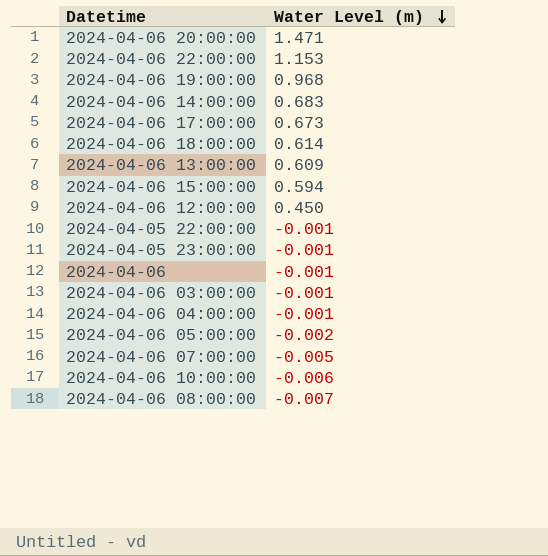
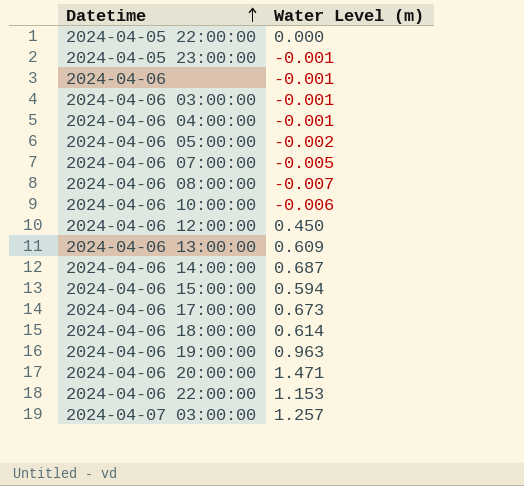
row order: Water Level (m) descending -> Datetime ascending
2024-04-05 22:00:00 | Water Level (m): -0.001 -> 0.000
2024-04-06 14:00:00 | Water Level (m): 0.683 -> 0.687
2024-04-06 19:00:00 | Water Level (m): 0.968 -> 0.963
row 2024-04-07 03:00:00: none -> 1.257

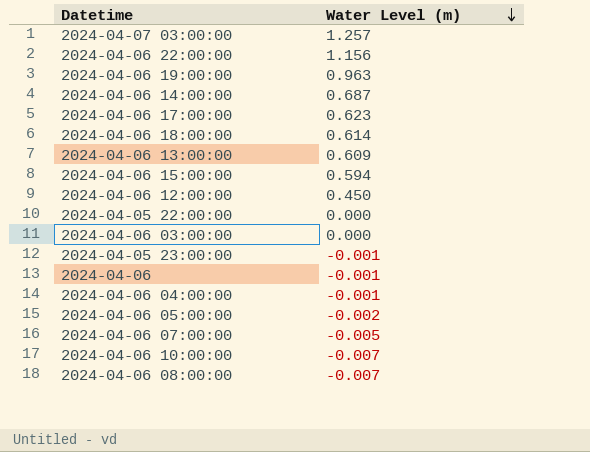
row order: Datetime ascending -> Water Level (m) descending
row 2024-04-06 20:00:00: 1.471 -> none
2024-04-06 22:00:00 | Water Level (m): 1.153 -> 1.156
2024-04-06 17:00:00 | Water Level (m): 0.673 -> 0.623
2024-04-06 03:00:00 | Water Level (m): -0.001 -> 0.000
2024-04-06 10:00:00 | Water Level (m): -0.006 -> -0.007

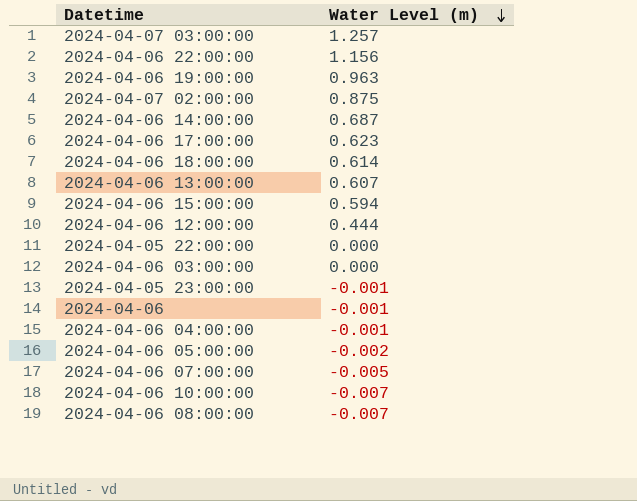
row 2024-04-07 02:00:00: none -> 0.875
2024-04-06 13:00:00 | Water Level (m): 0.609 -> 0.607
2024-04-06 12:00:00 | Water Level (m): 0.450 -> 0.444

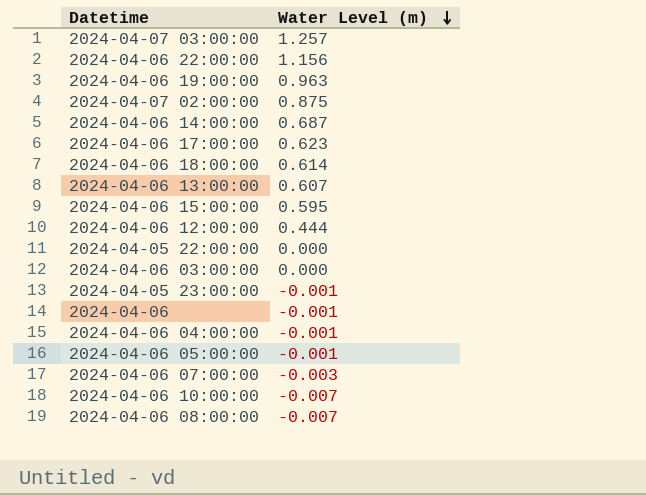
2024-04-06 15:00:00 | Water Level (m): 0.594 -> 0.595
2024-04-06 05:00:00 | Water Level (m): -0.002 -> -0.001
2024-04-06 07:00:00 | Water Level (m): -0.005 -> -0.003

